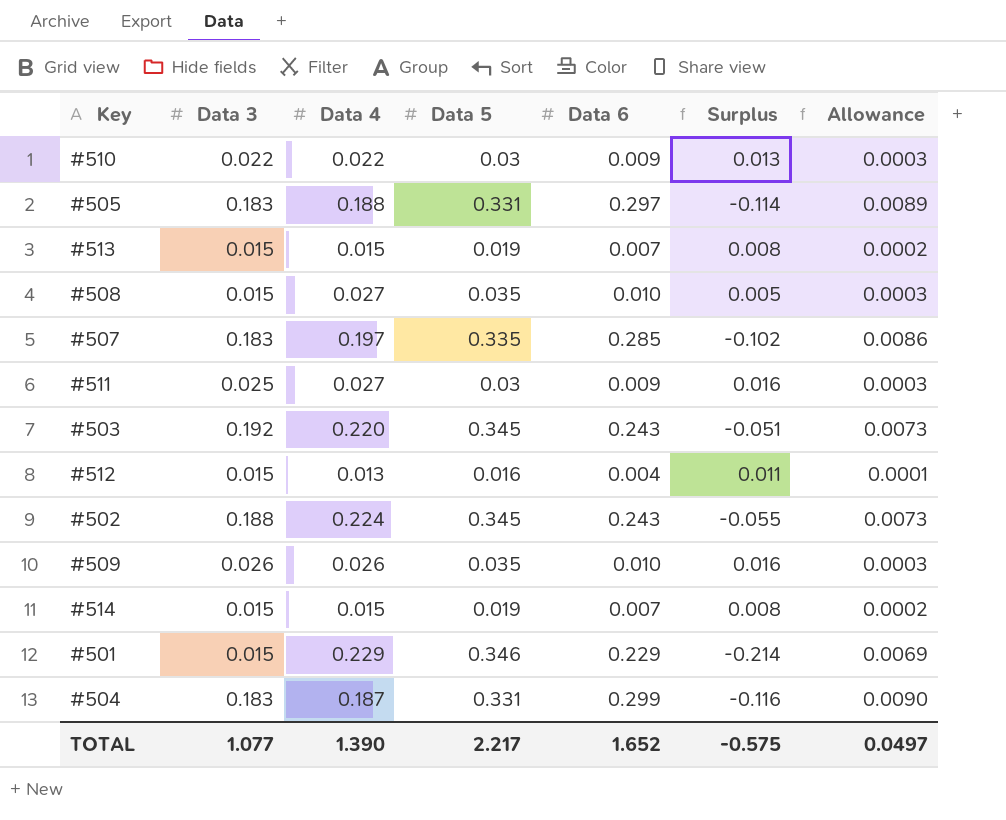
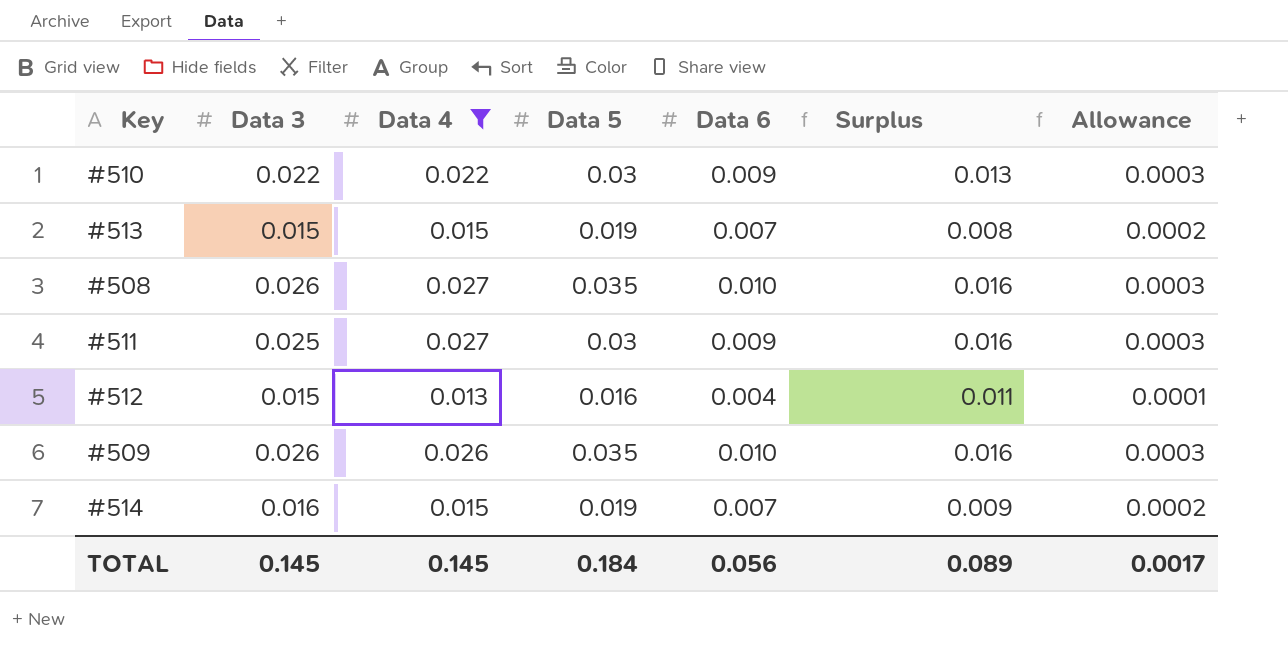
filter: none -> Data 4 <= 0.027
#508 | Data 3: 0.015 -> 0.026
#508 | Surplus: 0.005 -> 0.016
#514 | Data 3: 0.015 -> 0.016
#514 | Surplus: 0.008 -> 0.009
TOTAL | Data 3: 1.077 -> 0.145
TOTAL | Data 4: 1.390 -> 0.145
TOTAL | Data 5: 2.217 -> 0.184
TOTAL | Data 6: 1.652 -> 0.056
TOTAL | Surplus: -0.575 -> 0.089
TOTAL | Allowance: 0.0497 -> 0.0017

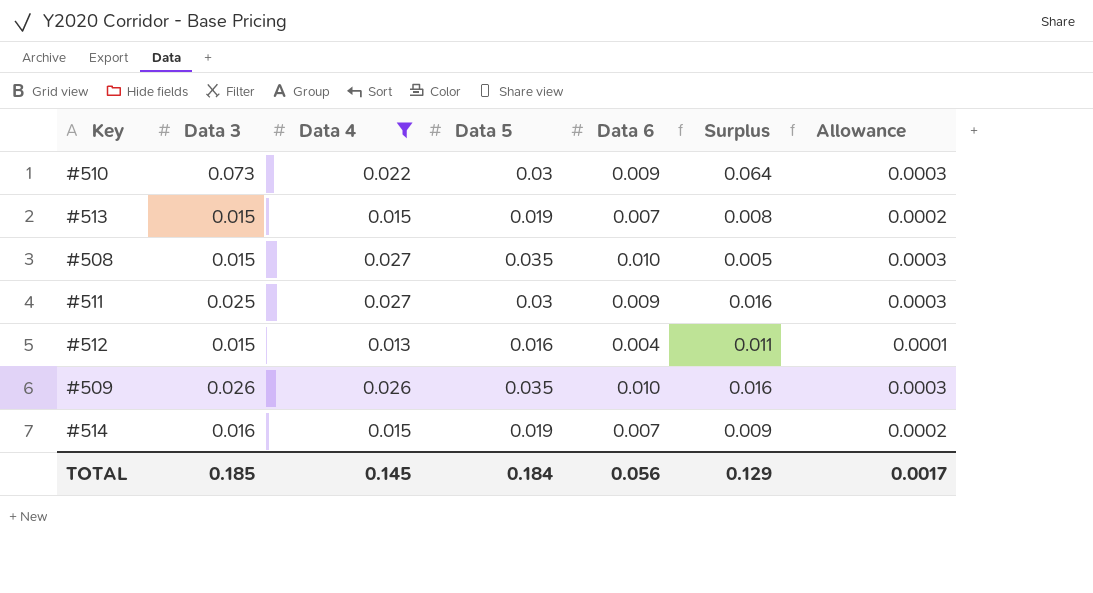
#510 | Data 3: 0.022 -> 0.073
#510 | Surplus: 0.013 -> 0.064
#508 | Data 3: 0.026 -> 0.015
#508 | Surplus: 0.016 -> 0.005
TOTAL | Data 3: 0.145 -> 0.185
TOTAL | Surplus: 0.089 -> 0.129

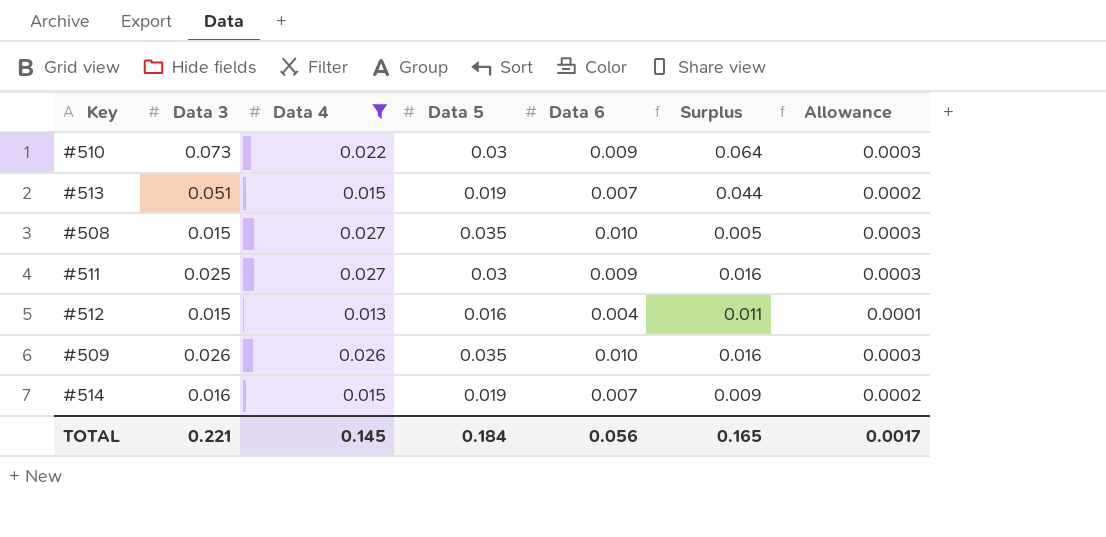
#513 | Data 3: 0.015 -> 0.051
#513 | Surplus: 0.008 -> 0.044
TOTAL | Data 3: 0.185 -> 0.221
TOTAL | Surplus: 0.129 -> 0.165

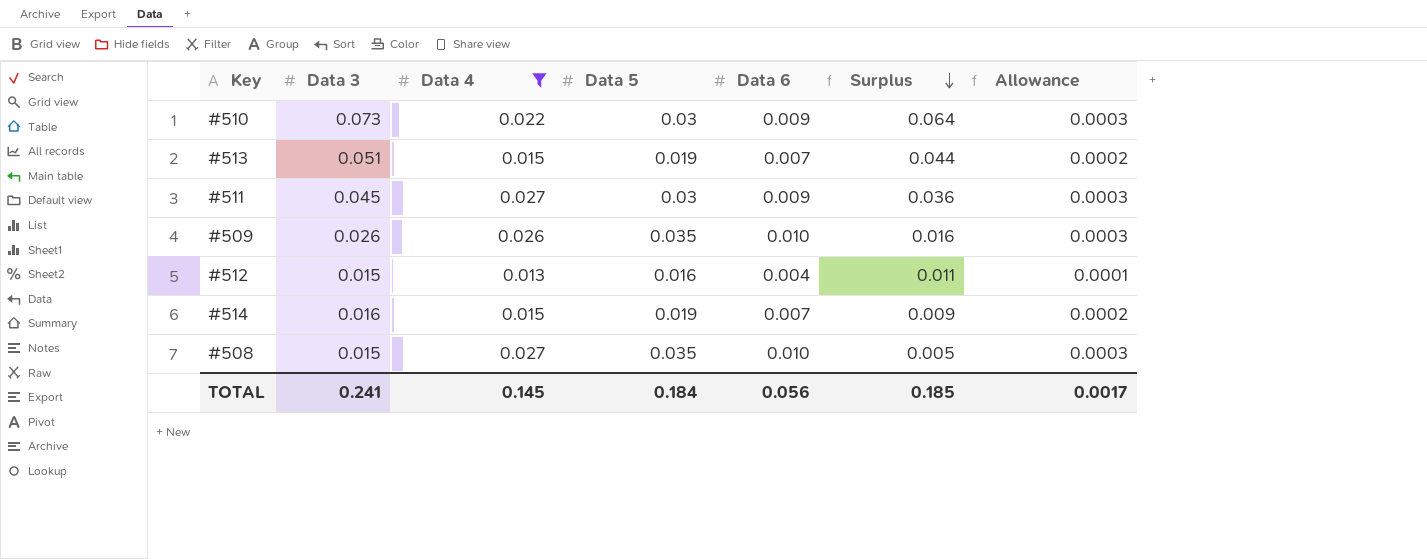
row order: none -> Surplus descending
#511 | Data 3: 0.025 -> 0.045
#511 | Surplus: 0.016 -> 0.036
TOTAL | Data 3: 0.221 -> 0.241
TOTAL | Surplus: 0.165 -> 0.185

